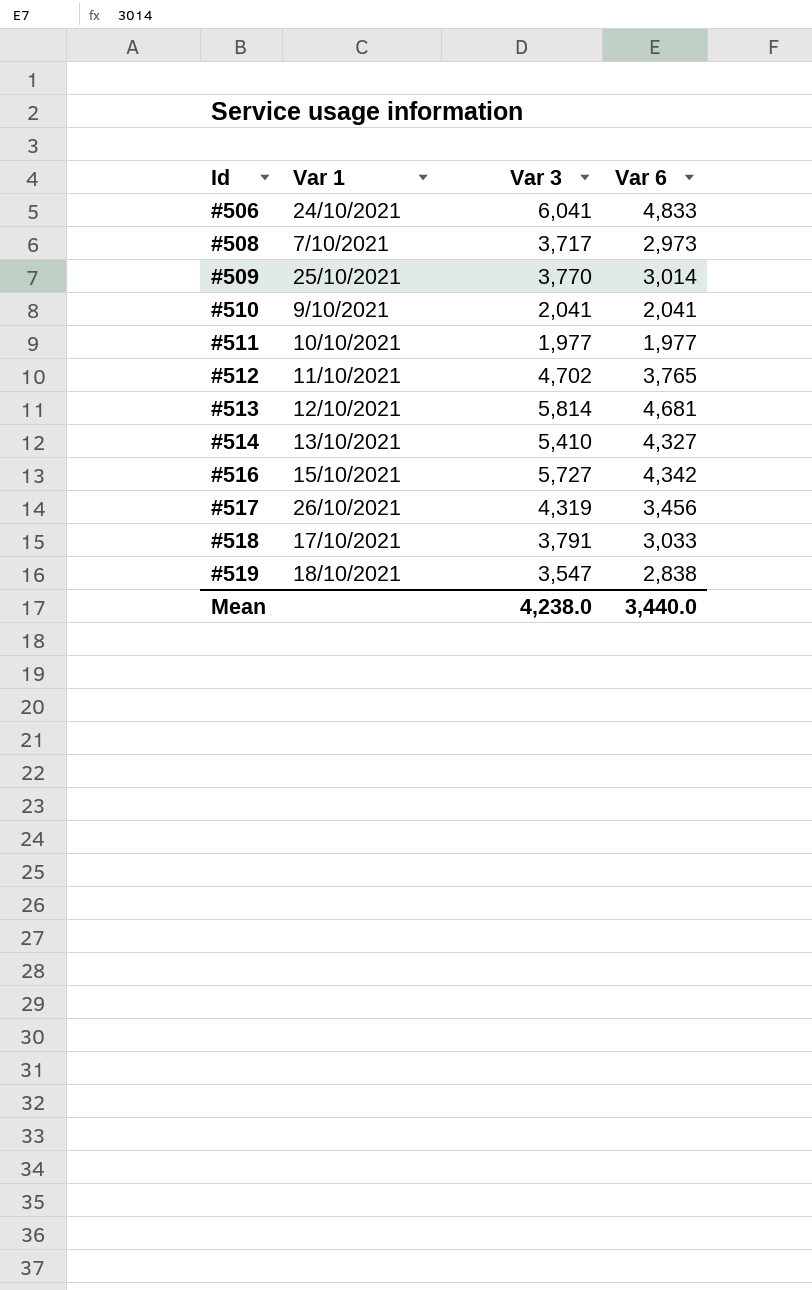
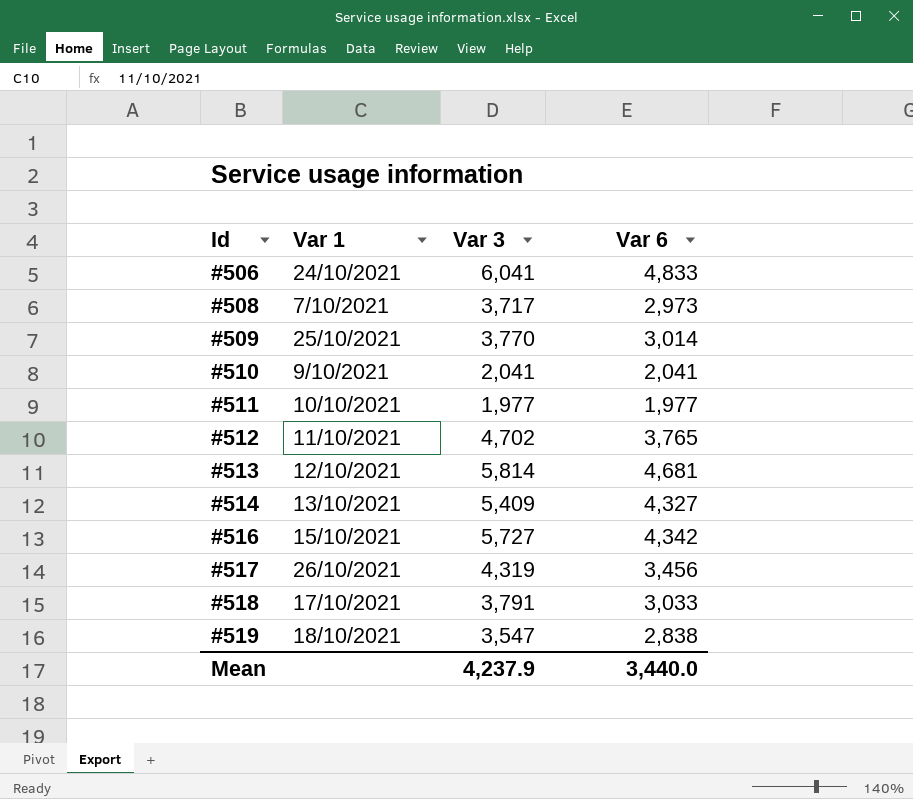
#514 | Var 3: 5,410 -> 5,409
Mean | Var 3: 4,238.0 -> 4,237.9

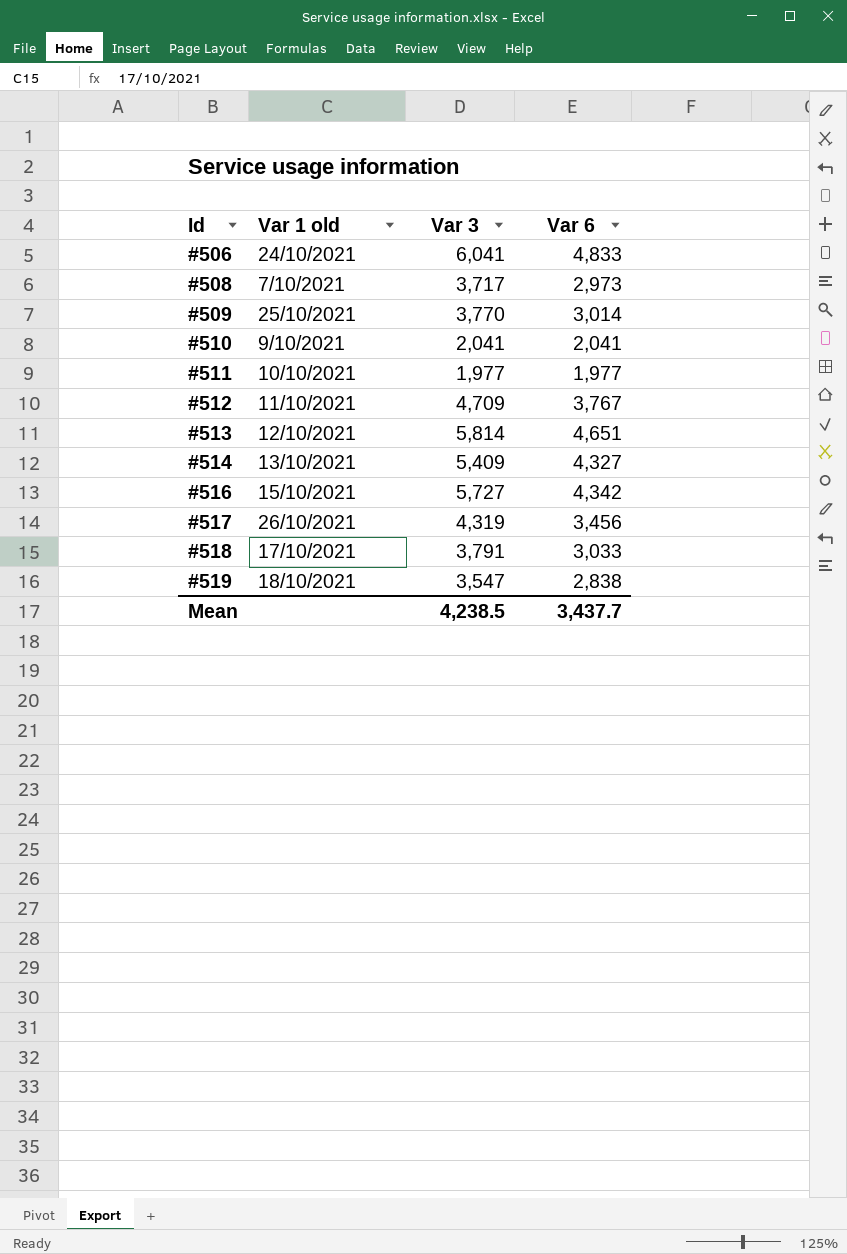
column name: Var 1 -> Var 1 old
#512 | Var 3: 4,702 -> 4,709
#512 | Var 6: 3,765 -> 3,767
#513 | Var 6: 4,681 -> 4,651
Mean | Var 3: 4,237.9 -> 4,238.5
Mean | Var 6: 3,440.0 -> 3,437.7

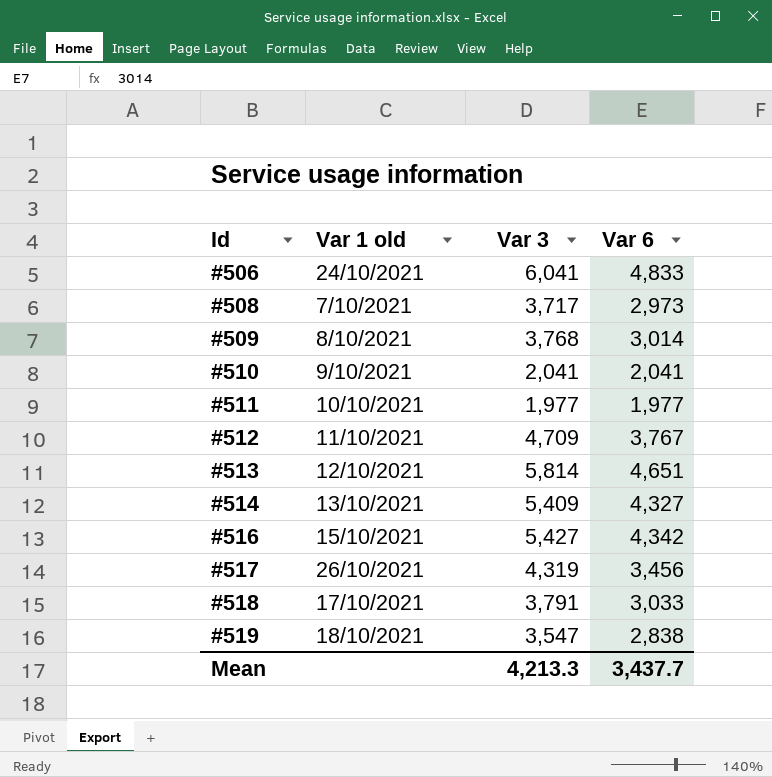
#509 | Var 1 old: 25/10/2021 -> 8/10/2021
#509 | Var 3: 3,770 -> 3,768
#516 | Var 3: 5,727 -> 5,427
Mean | Var 3: 4,238.5 -> 4,213.3

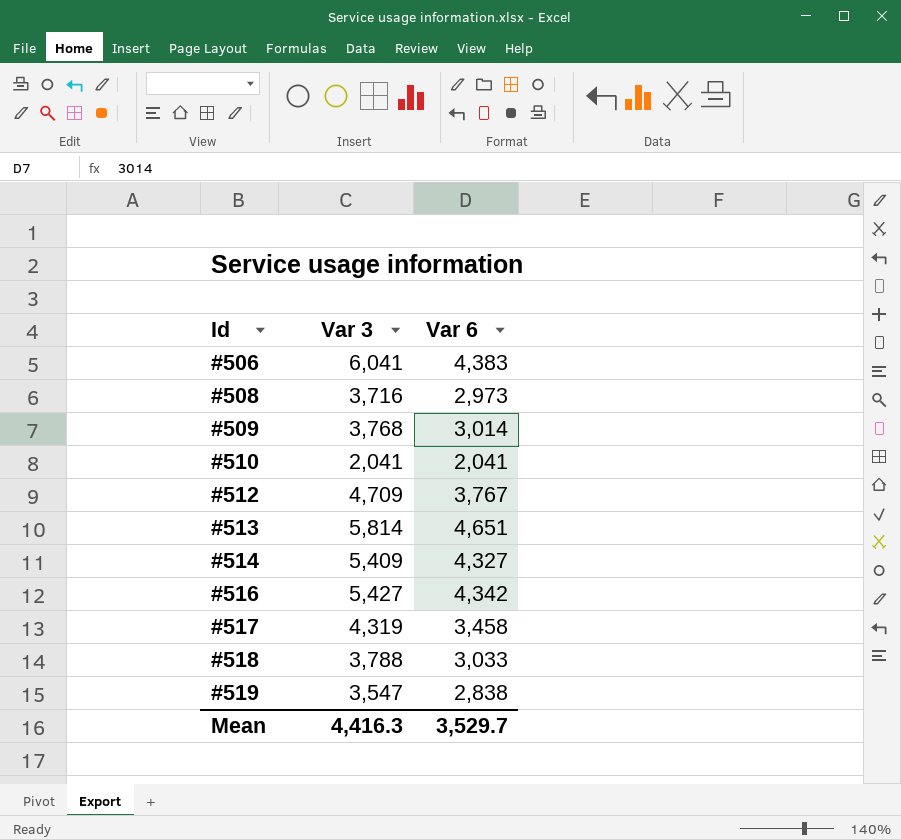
column Var 1 old | position: 2 -> none
row #511: 10/10/2021 | 1,977 | 1,977 -> none
#506 | Var 6: 4,833 -> 4,383
#508 | Var 3: 3,717 -> 3,716
#517 | Var 6: 3,456 -> 3,458
#518 | Var 3: 3,791 -> 3,788
Mean | Var 3: 4,213.3 -> 4,416.3
Mean | Var 6: 3,437.7 -> 3,529.7

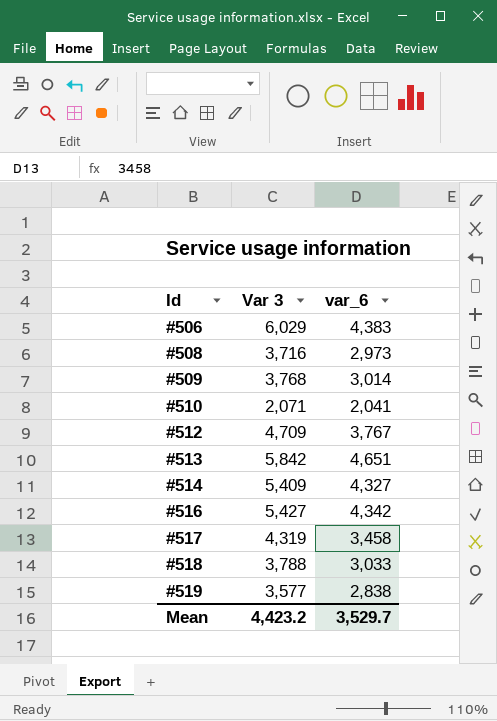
column name: Var 6 -> var_6
#506 | Var 3: 6,041 -> 6,029
#510 | Var 3: 2,041 -> 2,071
#513 | Var 3: 5,814 -> 5,842
#519 | Var 3: 3,547 -> 3,577
Mean | Var 3: 4,416.3 -> 4,423.2

